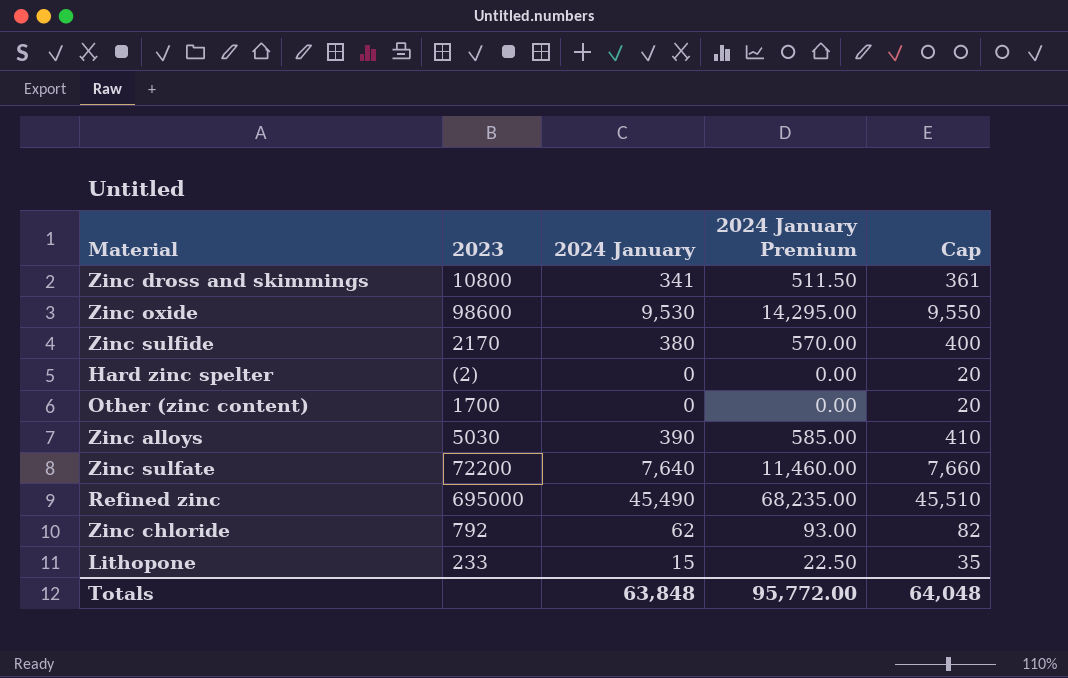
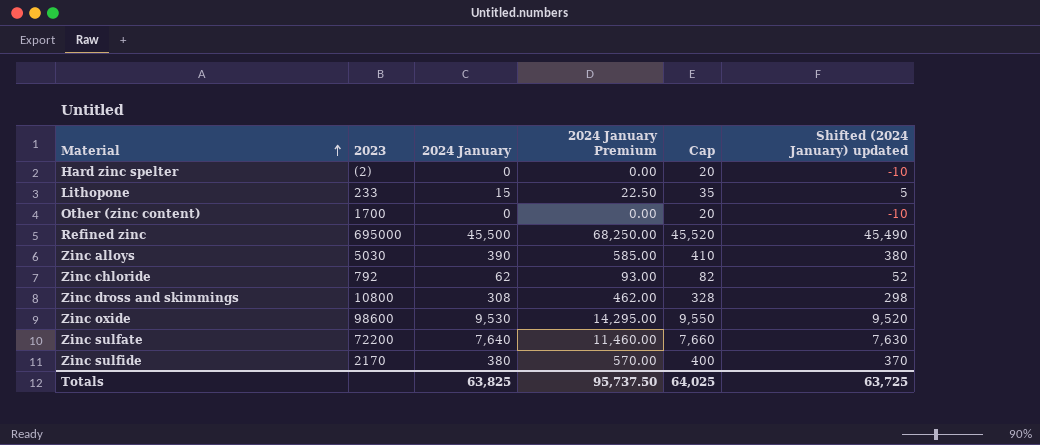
row order: none -> Material ascending
column Shifted (2024 January) updated | formula: none -> [2024 January] - 10
Refined zinc | 2024 January: 45,490 -> 45,500
Refined zinc | 2024 January Premium: 68,235.00 -> 68,250.00
Refined zinc | Cap: 45,510 -> 45,520
Zinc dross and skimmings | 2024 January: 341 -> 308
Zinc dross and skimmings | 2024 January Premium: 511.50 -> 462.00
Zinc dross and skimmings | Cap: 361 -> 328
Totals | 2024 January: 63,848 -> 63,825
Totals | 2024 January Premium: 95,772.00 -> 95,737.50
Totals | Cap: 64,048 -> 64,025

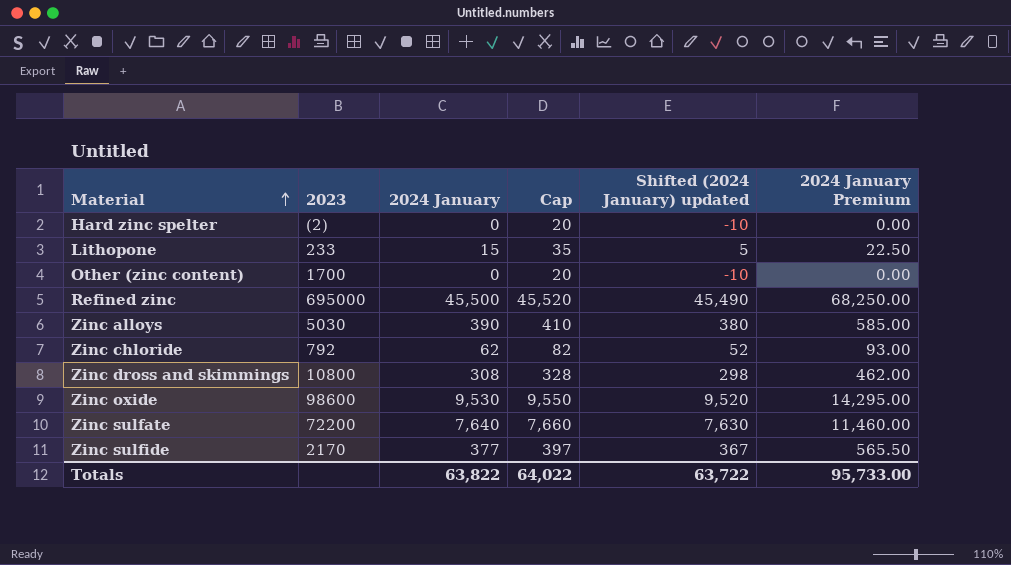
column 2024 January Premium | position: 4 -> 6
Zinc sulfide | 2024 January: 380 -> 377
Zinc sulfide | Cap: 400 -> 397
Zinc sulfide | Shifted (2024 January) updated: 370 -> 367
Zinc sulfide | 2024 January Premium: 570.00 -> 565.50
Totals | 2024 January: 63,825 -> 63,822
Totals | Cap: 64,025 -> 64,022
Totals | Shifted (2024 January) updated: 63,725 -> 63,722
Totals | 2024 January Premium: 95,737.50 -> 95,733.00

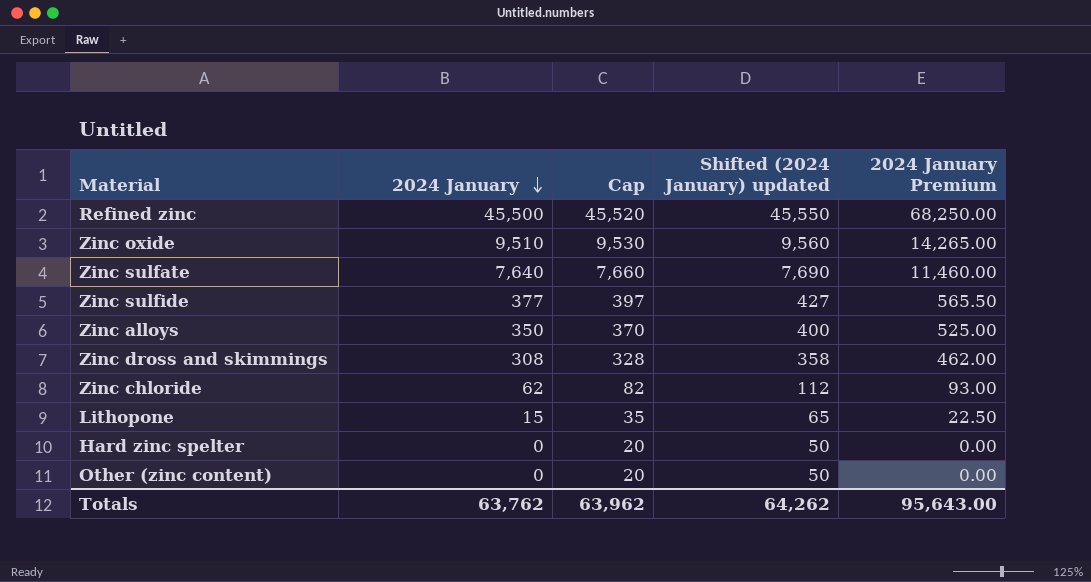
row order: Material ascending -> 2024 January descending
column 2023 | position: 2 -> none
column Shifted (2024 January) updated | formula: [2024 January] - 10 -> [2024 January] + 50
Zinc oxide | 2024 January: 9,530 -> 9,510
Zinc oxide | Cap: 9,550 -> 9,530
Zinc oxide | 2024 January Premium: 14,295.00 -> 14,265.00
Zinc alloys | 2024 January: 390 -> 350
Zinc alloys | Cap: 410 -> 370
Zinc alloys | 2024 January Premium: 585.00 -> 525.00
Totals | 2024 January: 63,822 -> 63,762
Totals | Cap: 64,022 -> 63,962
Totals | Shifted (2024 January) updated: 63,722 -> 64,262
Totals | 2024 January Premium: 95,733.00 -> 95,643.00

